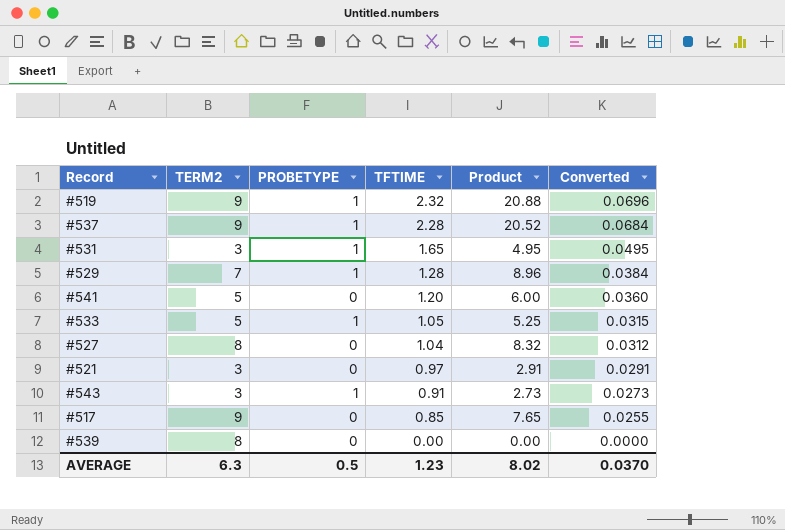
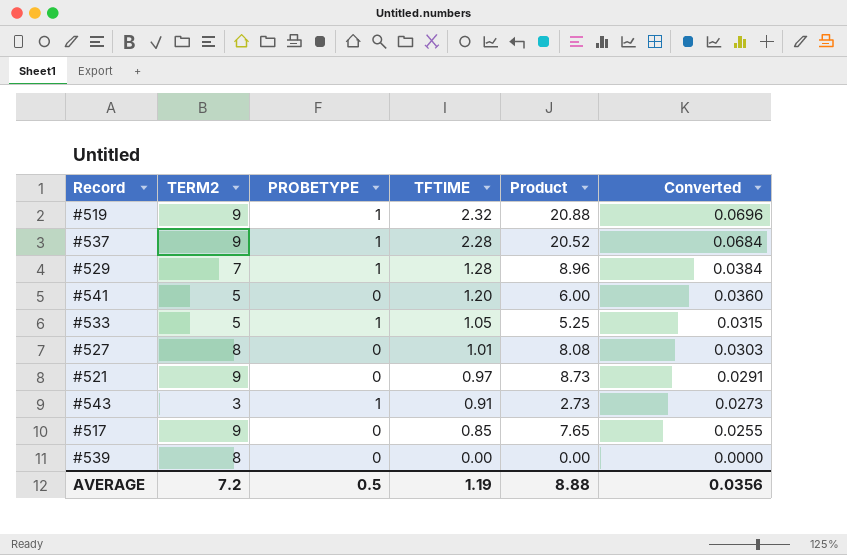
row #531: 3 | 1 | 1.65 | 4.95 | 0.0495 -> none
#527 | TFTIME: 1.04 -> 1.01
#527 | Product: 8.32 -> 8.08
#527 | Converted: 0.0312 -> 0.0303
#521 | TERM2: 3 -> 9
#521 | Product: 2.91 -> 8.73
AVERAGE | TERM2: 6.3 -> 7.2
AVERAGE | TFTIME: 1.23 -> 1.19
AVERAGE | Product: 8.02 -> 8.88
AVERAGE | Converted: 0.0370 -> 0.0356

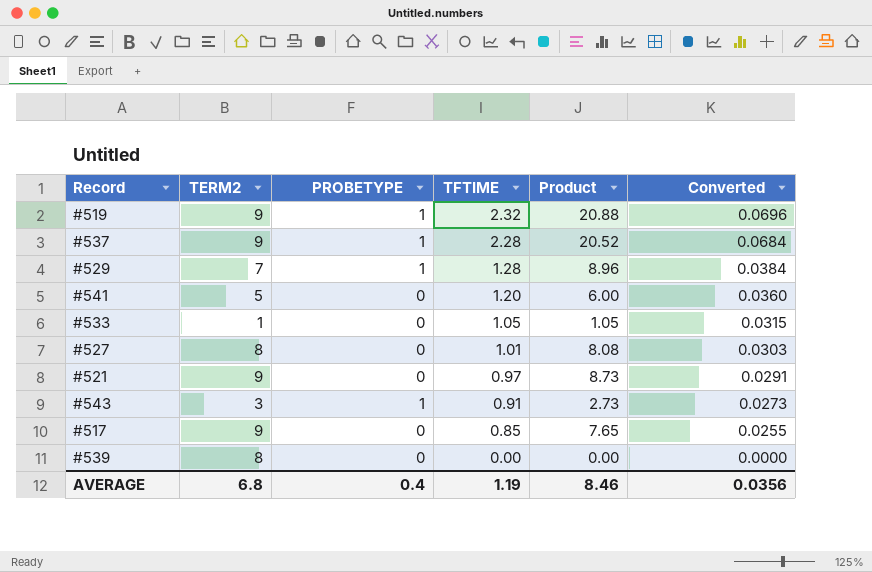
#533 | TERM2: 5 -> 1
#533 | PROBETYPE: 1 -> 0
#533 | Product: 5.25 -> 1.05
AVERAGE | TERM2: 7.2 -> 6.8
AVERAGE | PROBETYPE: 0.5 -> 0.4
AVERAGE | Product: 8.88 -> 8.46

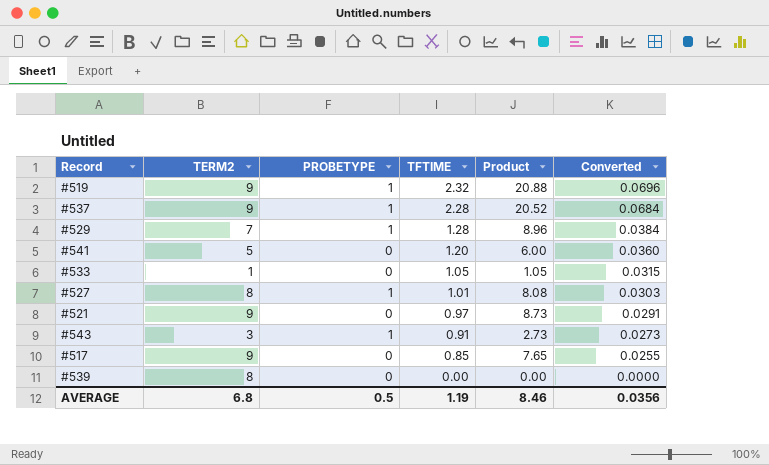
#527 | PROBETYPE: 0 -> 1
AVERAGE | PROBETYPE: 0.4 -> 0.5

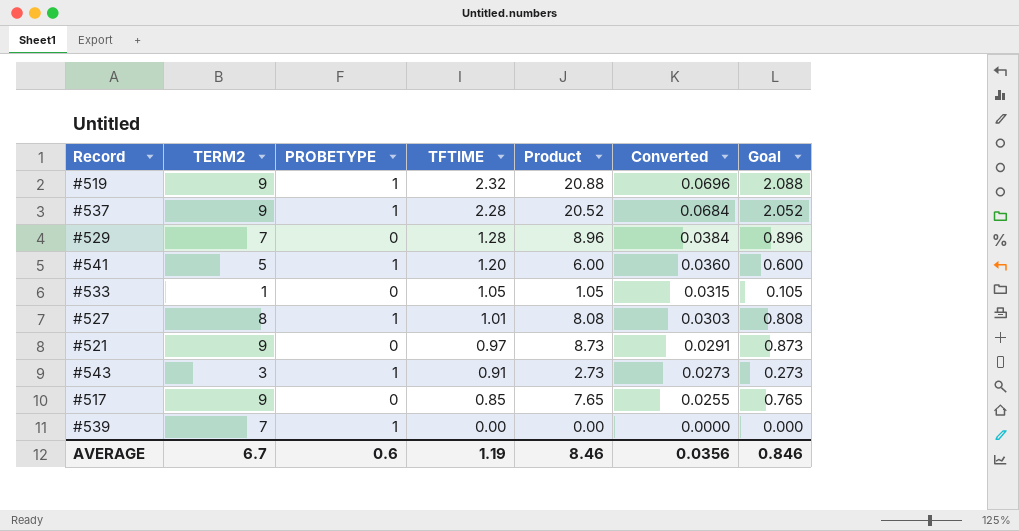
column Goal | formula: none -> [Product] * 0.1
#529 | PROBETYPE: 1 -> 0
#541 | PROBETYPE: 0 -> 1
#539 | TERM2: 8 -> 7
#539 | PROBETYPE: 0 -> 1
AVERAGE | TERM2: 6.8 -> 6.7
AVERAGE | PROBETYPE: 0.5 -> 0.6

